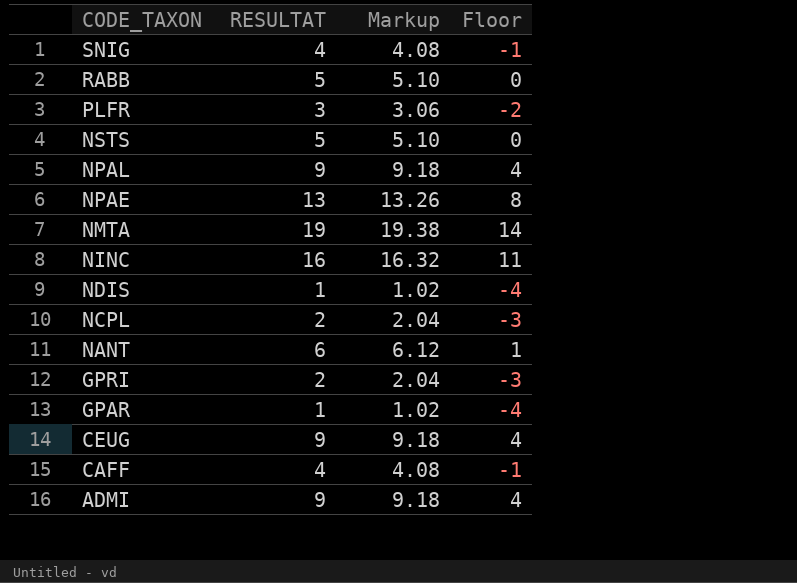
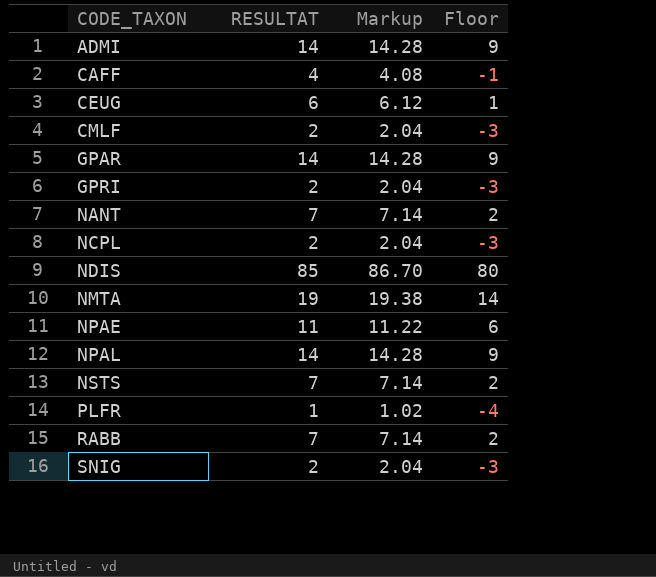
row order: CODE_TAXON descending -> CODE_TAXON ascending
row NINC: 16 | 16.32 | 11 -> none
ADMI | RESULTAT: 9 -> 14
ADMI | Markup: 9.18 -> 14.28
ADMI | Floor: 4 -> 9
CEUG | RESULTAT: 9 -> 6
CEUG | Markup: 9.18 -> 6.12
CEUG | Floor: 4 -> 1
row CMLF: none -> 2 | 2.04 | -3
GPAR | RESULTAT: 1 -> 14
GPAR | Markup: 1.02 -> 14.28
GPAR | Floor: -4 -> 9
NANT | RESULTAT: 6 -> 7
NANT | Markup: 6.12 -> 7.14
NANT | Floor: 1 -> 2
NDIS | RESULTAT: 1 -> 85
NDIS | Markup: 1.02 -> 86.70
NDIS | Floor: -4 -> 80
NPAE | RESULTAT: 13 -> 11
NPAE | Markup: 13.26 -> 11.22
NPAE | Floor: 8 -> 6
NPAL | RESULTAT: 9 -> 14
NPAL | Markup: 9.18 -> 14.28
NPAL | Floor: 4 -> 9
NSTS | RESULTAT: 5 -> 7
NSTS | Markup: 5.10 -> 7.14
NSTS | Floor: 0 -> 2
PLFR | RESULTAT: 3 -> 1
PLFR | Markup: 3.06 -> 1.02
PLFR | Floor: -2 -> -4
RABB | RESULTAT: 5 -> 7
RABB | Markup: 5.10 -> 7.14
RABB | Floor: 0 -> 2
SNIG | RESULTAT: 4 -> 2
SNIG | Markup: 4.08 -> 2.04
SNIG | Floor: -1 -> -3

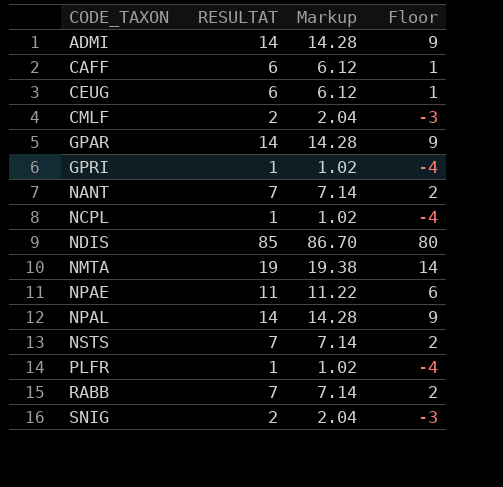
CAFF | RESULTAT: 4 -> 6
CAFF | Markup: 4.08 -> 6.12
CAFF | Floor: -1 -> 1
GPRI | RESULTAT: 2 -> 1
GPRI | Markup: 2.04 -> 1.02
GPRI | Floor: -3 -> -4
NCPL | RESULTAT: 2 -> 1
NCPL | Markup: 2.04 -> 1.02
NCPL | Floor: -3 -> -4

